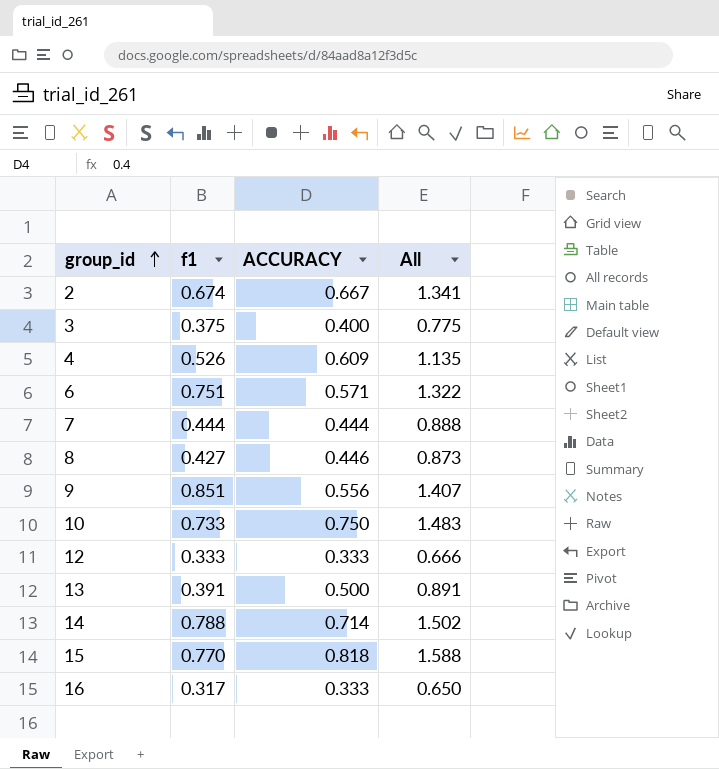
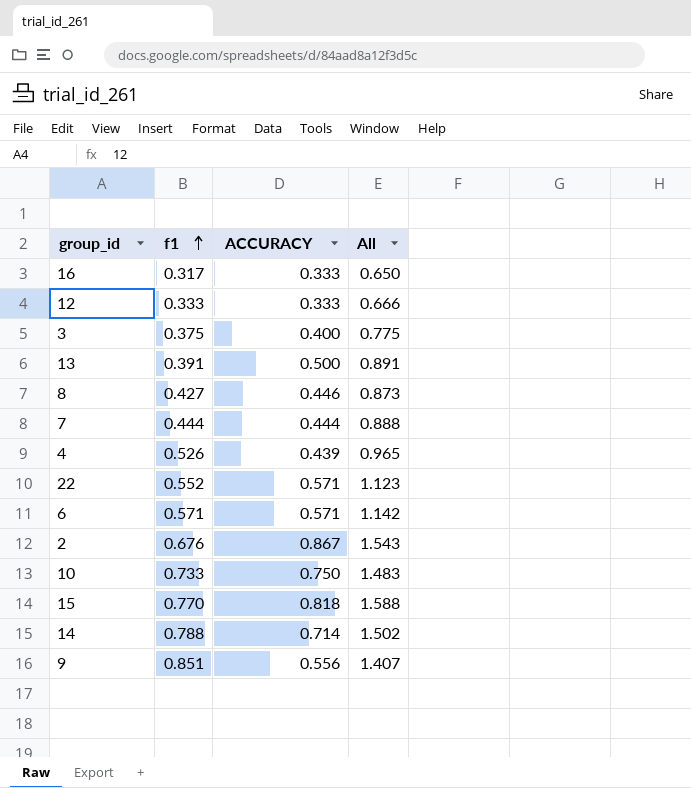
row order: group_id ascending -> f1 ascending
4 | ACCURACY: 0.609 -> 0.439
4 | All: 1.135 -> 0.965
row 22: none -> 0.552 | 0.571 | 1.123
6 | f1: 0.751 -> 0.571
6 | All: 1.322 -> 1.142
2 | f1: 0.674 -> 0.676
2 | ACCURACY: 0.667 -> 0.867
2 | All: 1.341 -> 1.543

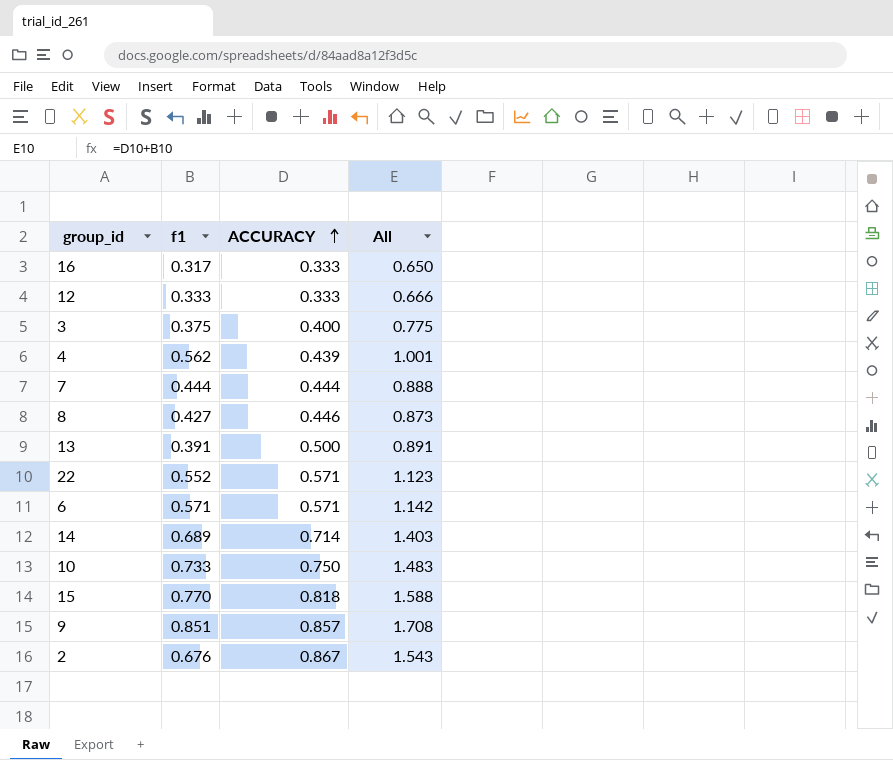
row order: f1 ascending -> ACCURACY ascending
4 | f1: 0.526 -> 0.562
4 | All: 0.965 -> 1.001
14 | f1: 0.788 -> 0.689
14 | All: 1.502 -> 1.403
9 | ACCURACY: 0.556 -> 0.857
9 | All: 1.407 -> 1.708

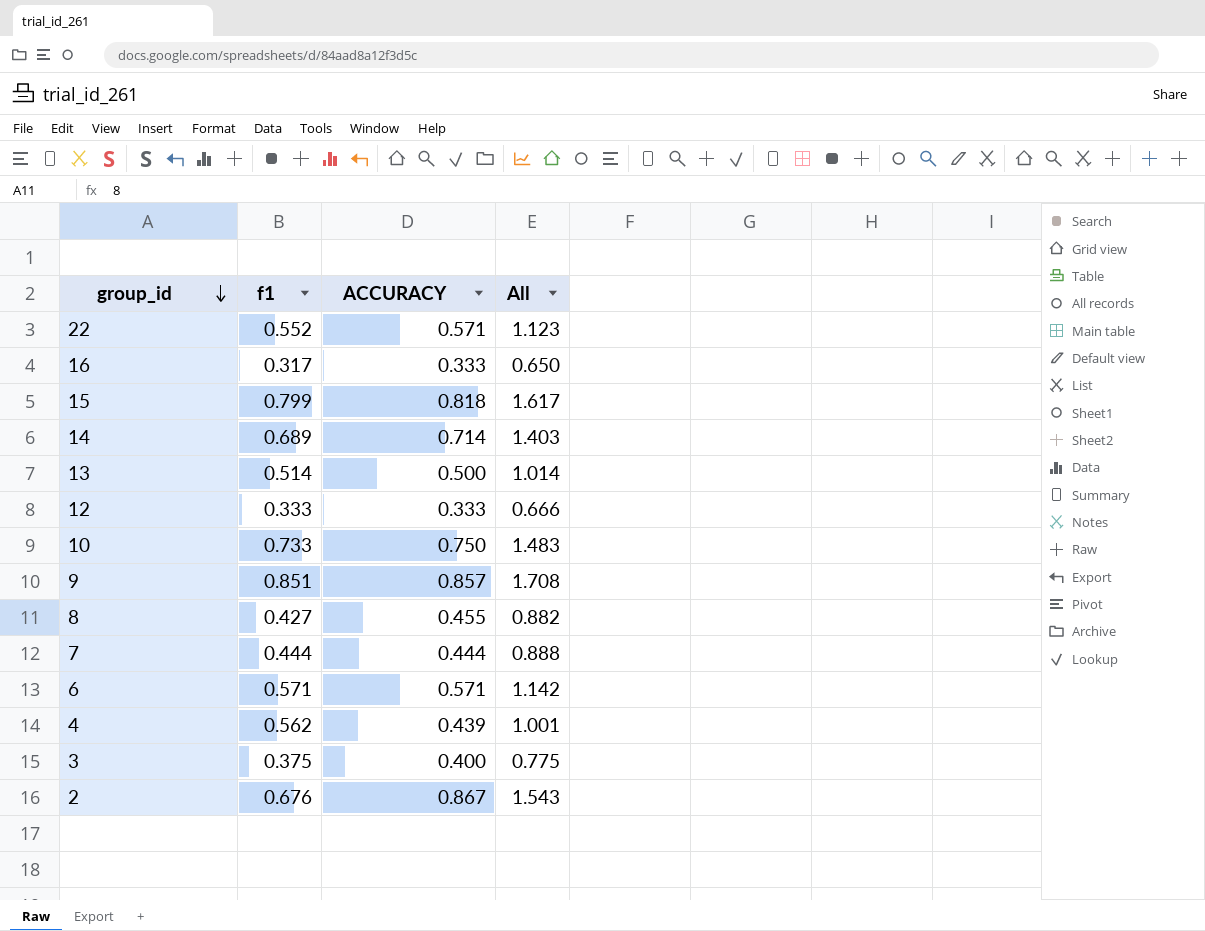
row order: ACCURACY ascending -> group_id descending
15 | f1: 0.770 -> 0.799
15 | All: 1.588 -> 1.617
13 | f1: 0.391 -> 0.514
13 | All: 0.891 -> 1.014
8 | ACCURACY: 0.446 -> 0.455
8 | All: 0.873 -> 0.882

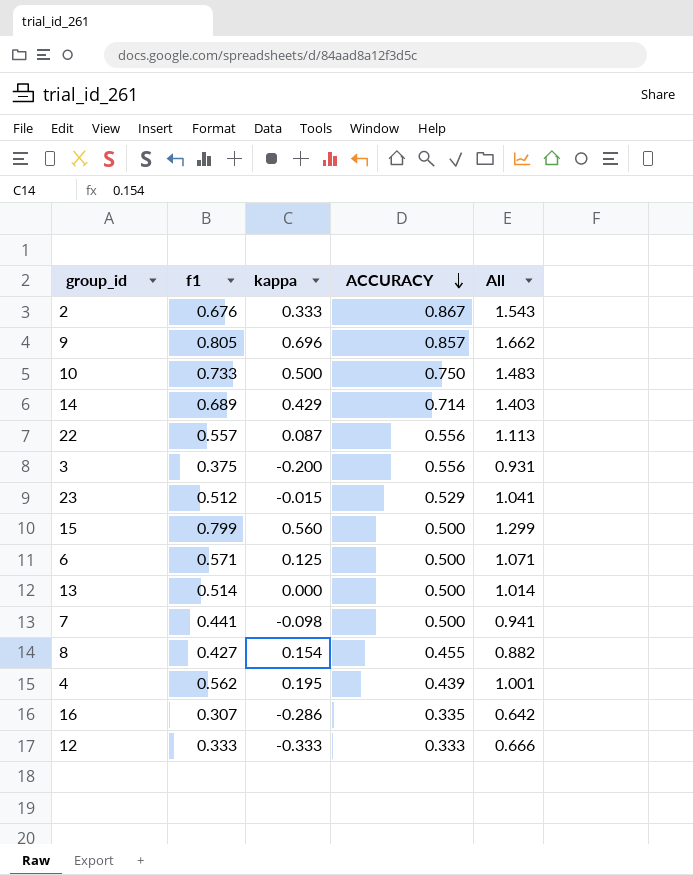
row order: group_id descending -> ACCURACY descending
column kappa | position: none -> 3
9 | f1: 0.851 -> 0.805
9 | All: 1.708 -> 1.662
22 | f1: 0.552 -> 0.557
22 | ACCURACY: 0.571 -> 0.556
22 | All: 1.123 -> 1.113
3 | ACCURACY: 0.400 -> 0.556
3 | All: 0.775 -> 0.931
row 23: none -> 0.512 | -0.015 | 0.529 | 1.041
15 | ACCURACY: 0.818 -> 0.500
15 | All: 1.617 -> 1.299
6 | ACCURACY: 0.571 -> 0.500
6 | All: 1.142 -> 1.071
7 | f1: 0.444 -> 0.441
7 | ACCURACY: 0.444 -> 0.500
7 | All: 0.888 -> 0.941
16 | f1: 0.317 -> 0.307
16 | ACCURACY: 0.333 -> 0.335
16 | All: 0.650 -> 0.642

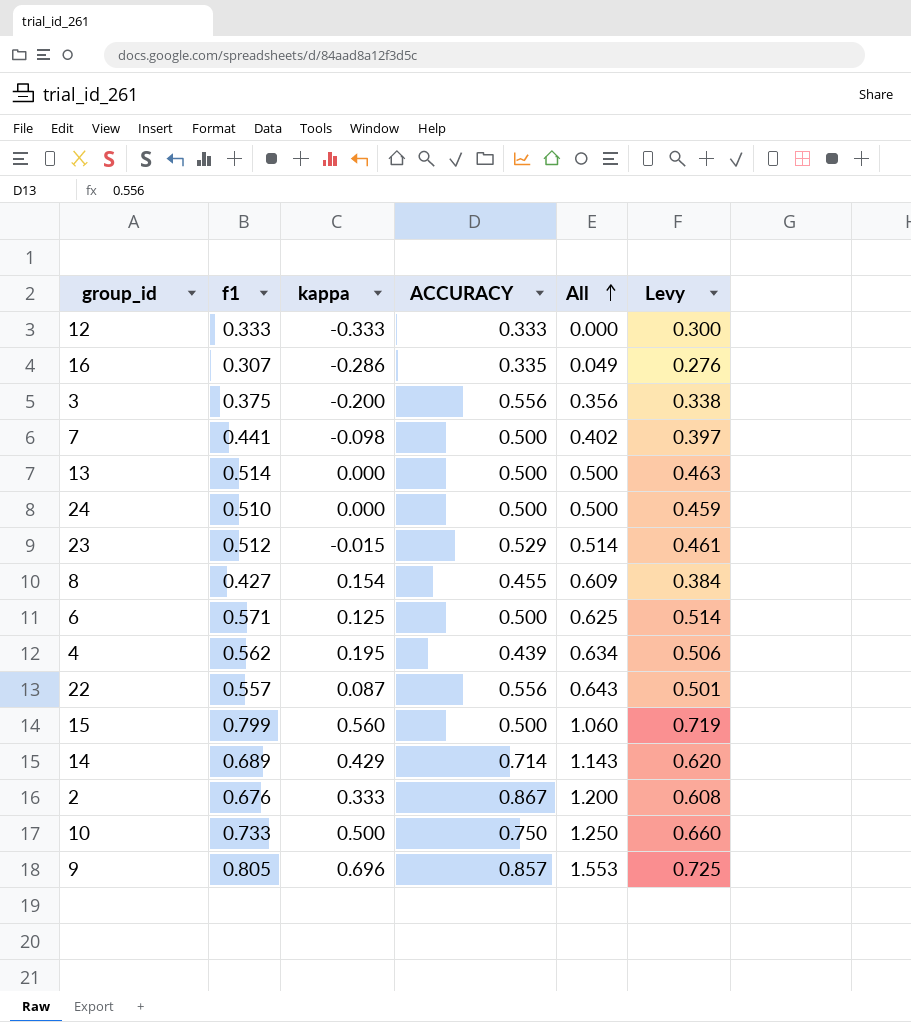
row order: ACCURACY descending -> All ascending
column All | formula: [f1] + [ACCURACY] -> [kappa] + [ACCURACY]
column Levy | formula: none -> [f1] * 0.9
row 24: none -> 0.510 | 0.000 | 0.500 | 0.500 | 0.459

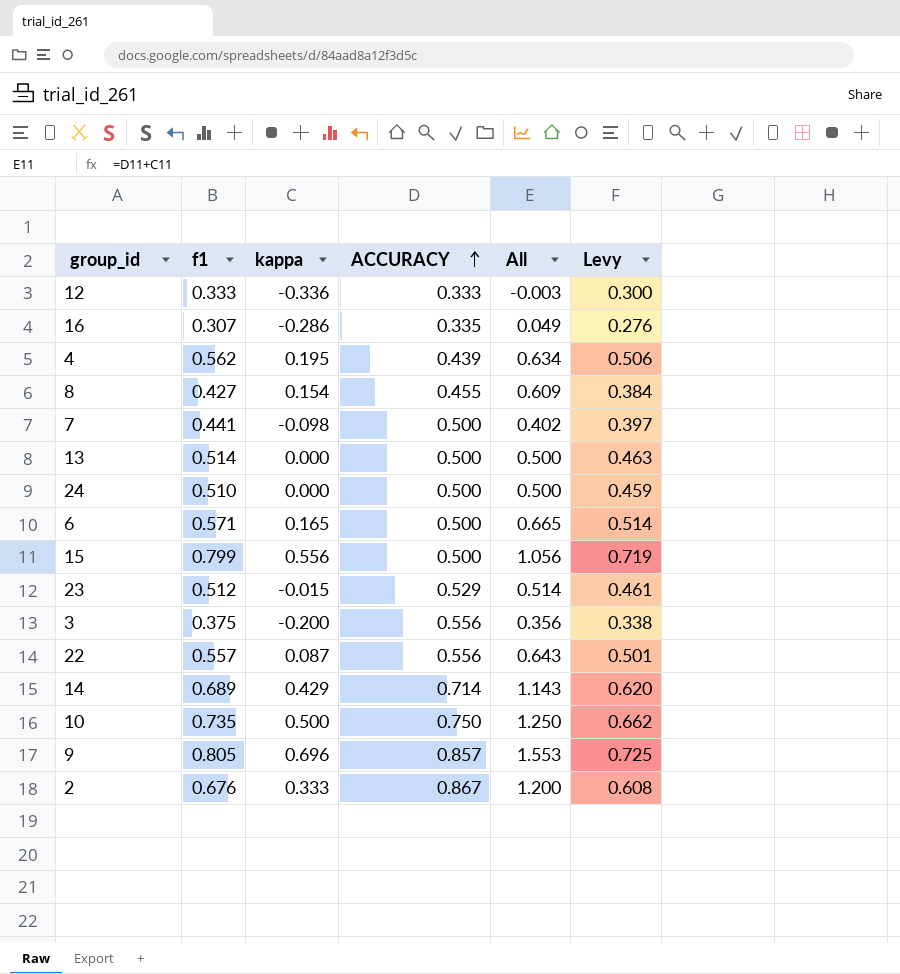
row order: All ascending -> ACCURACY ascending
12 | kappa: -0.333 -> -0.336
12 | All: 0.000 -> -0.003
6 | kappa: 0.125 -> 0.165
6 | All: 0.625 -> 0.665
15 | kappa: 0.560 -> 0.556
15 | All: 1.060 -> 1.056
10 | f1: 0.733 -> 0.735
10 | Levy: 0.660 -> 0.662

